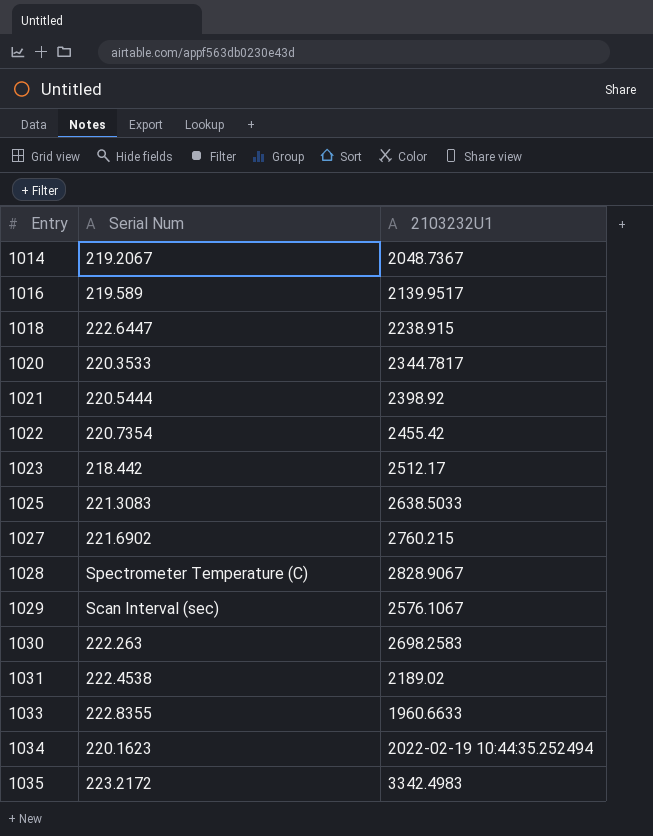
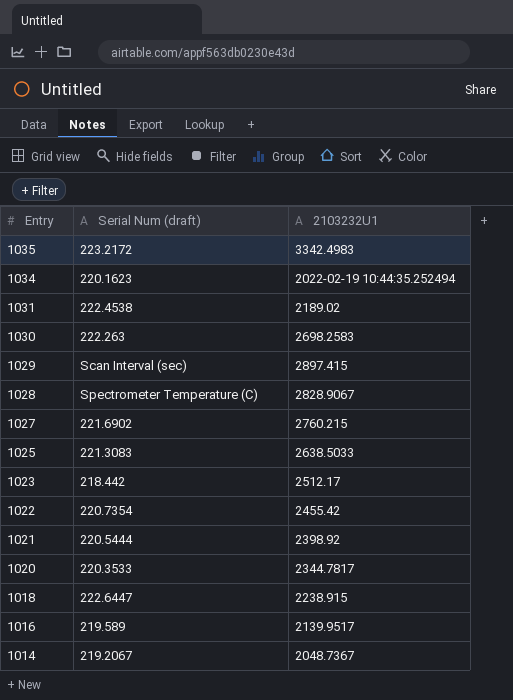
row order: Entry ascending -> Entry descending
column name: Serial Num -> Serial Num (draft)
row 1033: 222.8355 | 1960.6633 -> none
1029 | 2103232U1: 2576.1067 -> 2897.415

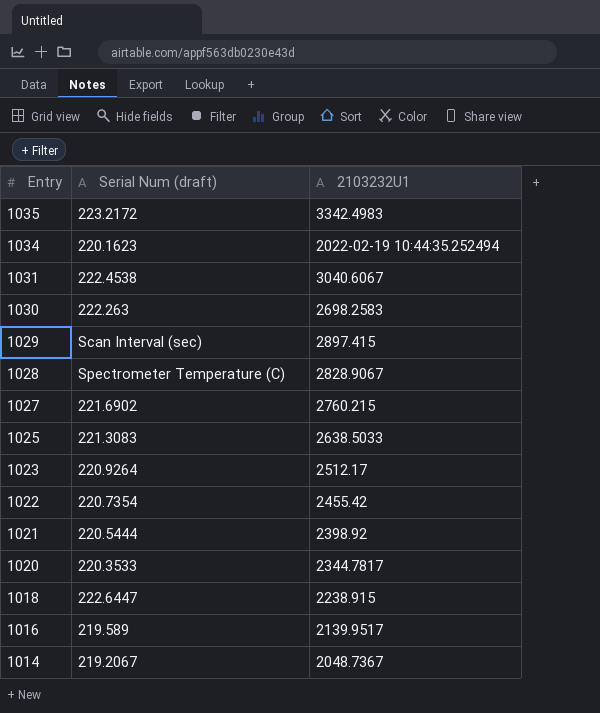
1031 | 2103232U1: 2189.02 -> 3040.6067
1023 | Serial Num (draft): 218.442 -> 220.9264

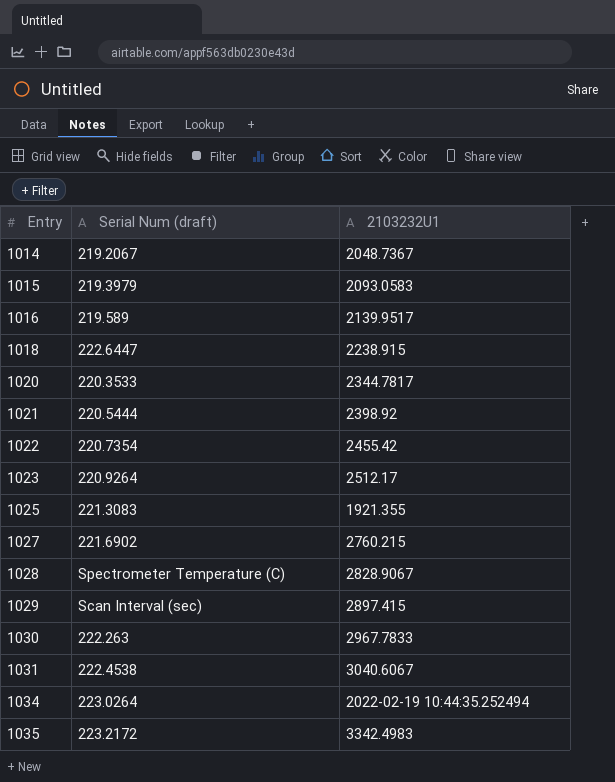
row order: Entry descending -> Entry ascending
row 1015: none -> 219.3979 | 2093.0583
1025 | 2103232U1: 2638.5033 -> 1921.355
1030 | 2103232U1: 2698.2583 -> 2967.7833
1034 | Serial Num (draft): 220.1623 -> 223.0264

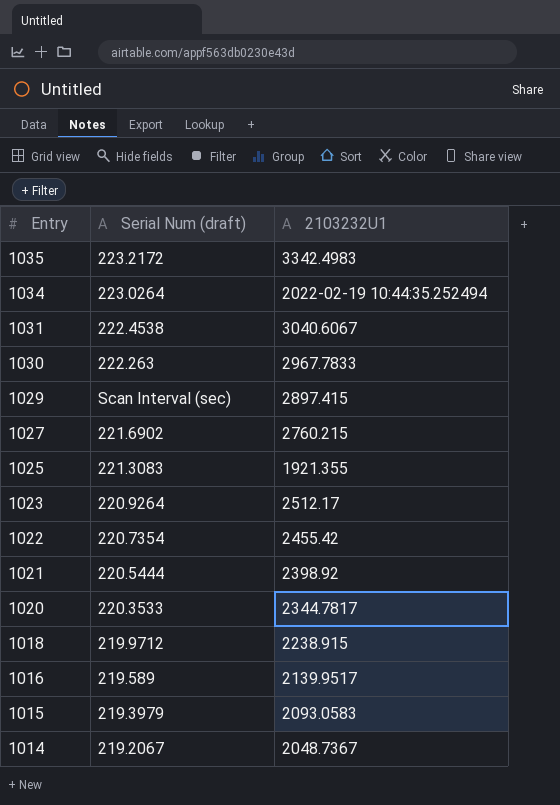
row order: Entry ascending -> Entry descending
row 1028: Spectrometer Temperature (C) | 2828.9067 -> none
1018 | Serial Num (draft): 222.6447 -> 219.9712

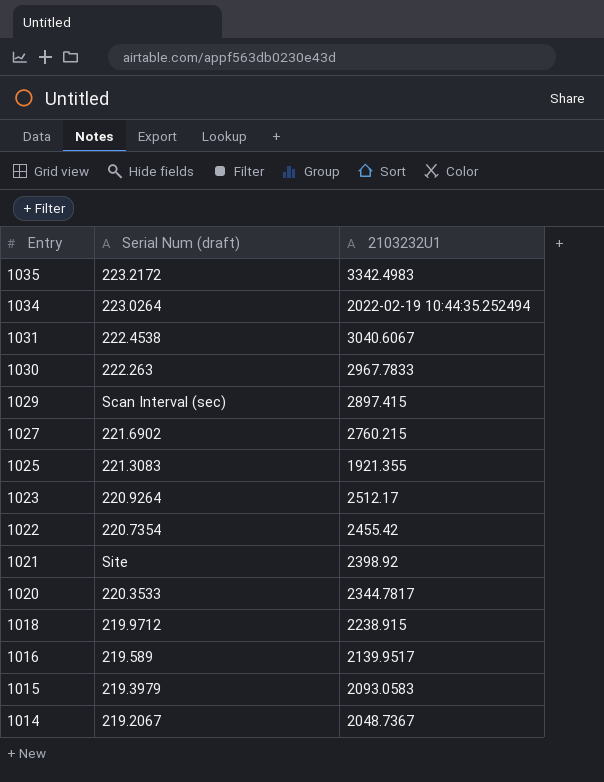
1021 | Serial Num (draft): 220.5444 -> Site

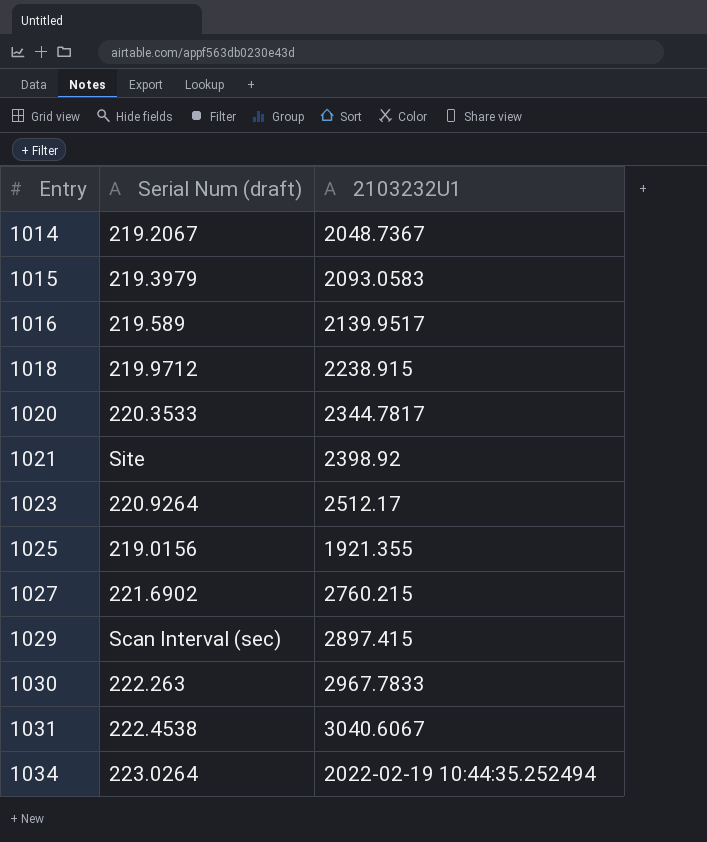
row order: Entry descending -> Entry ascending
row 1035: 223.2172 | 3342.4983 -> none
row 1022: 220.7354 | 2455.42 -> none
1025 | Serial Num (draft): 221.3083 -> 219.0156

